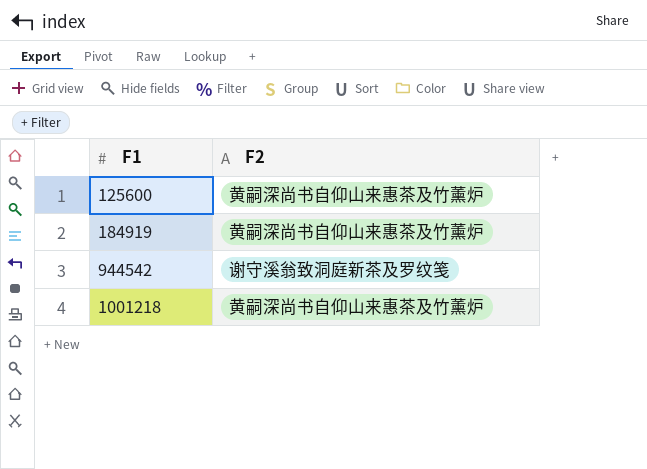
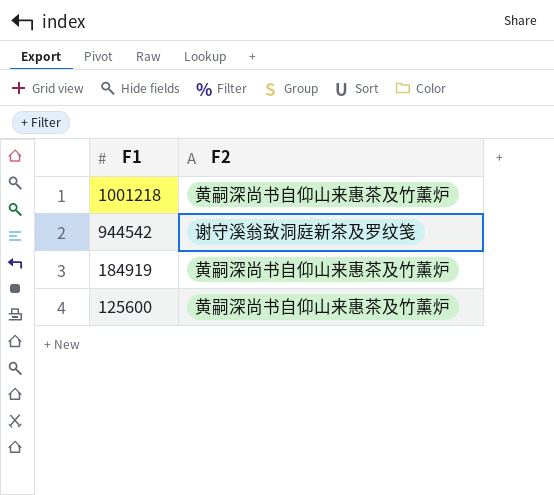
row order: F1 ascending -> F1 descending

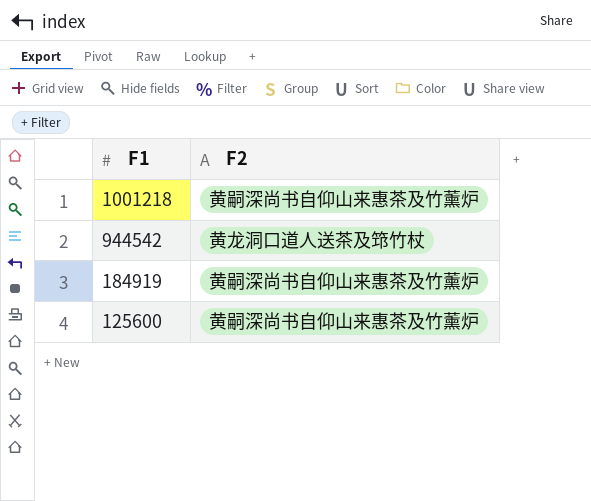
944542 | F2: 谢守溪翁致洞庭新茶及罗纹笺 -> 黄龙洞口道人送茶及筇竹杖

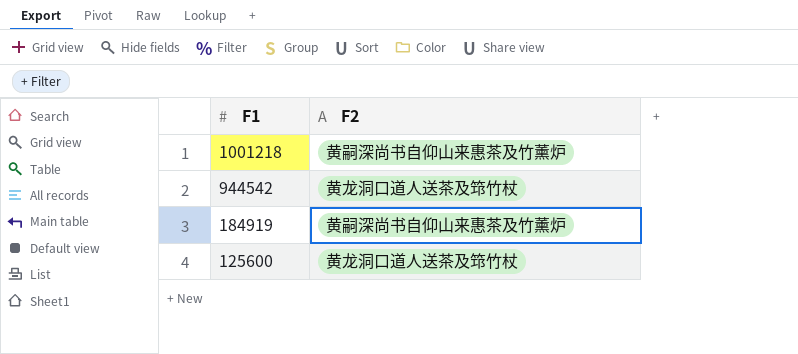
125600 | F2: 黄嗣深尚书自仰山来惠茶及竹薰炉 -> 黄龙洞口道人送茶及筇竹杖

